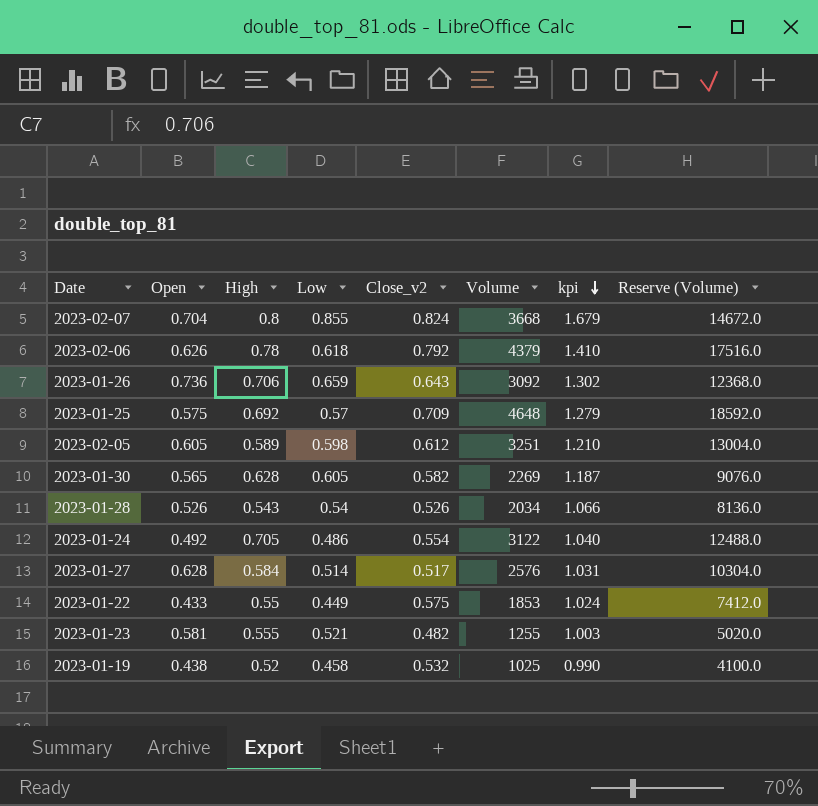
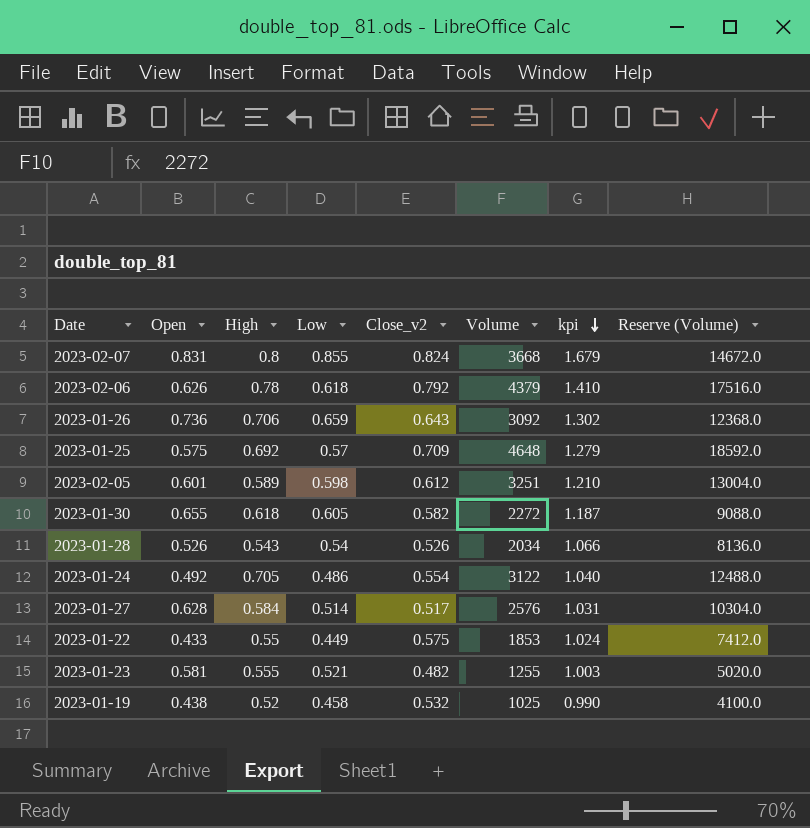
2023-02-07 | Open: 0.704 -> 0.831
2023-02-05 | Open: 0.605 -> 0.601
2023-01-30 | Open: 0.565 -> 0.655
2023-01-30 | High: 0.628 -> 0.618
2023-01-30 | Volume: 2269 -> 2272
2023-01-30 | Reserve (Volume): 9076.0 -> 9088.0

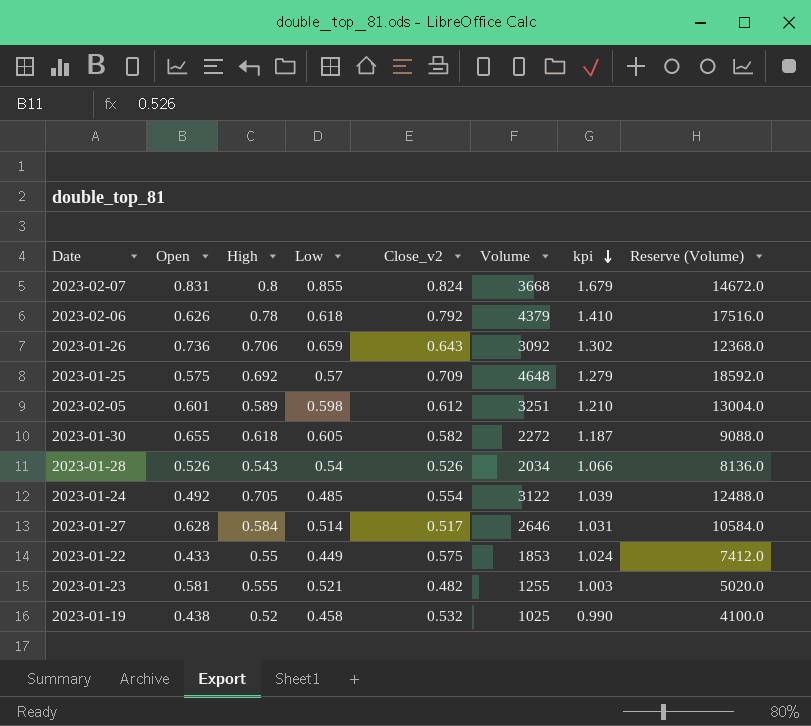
2023-01-24 | Low: 0.486 -> 0.485
2023-01-24 | kpi: 1.040 -> 1.039
2023-01-27 | Volume: 2576 -> 2646
2023-01-27 | Reserve (Volume): 10304.0 -> 10584.0

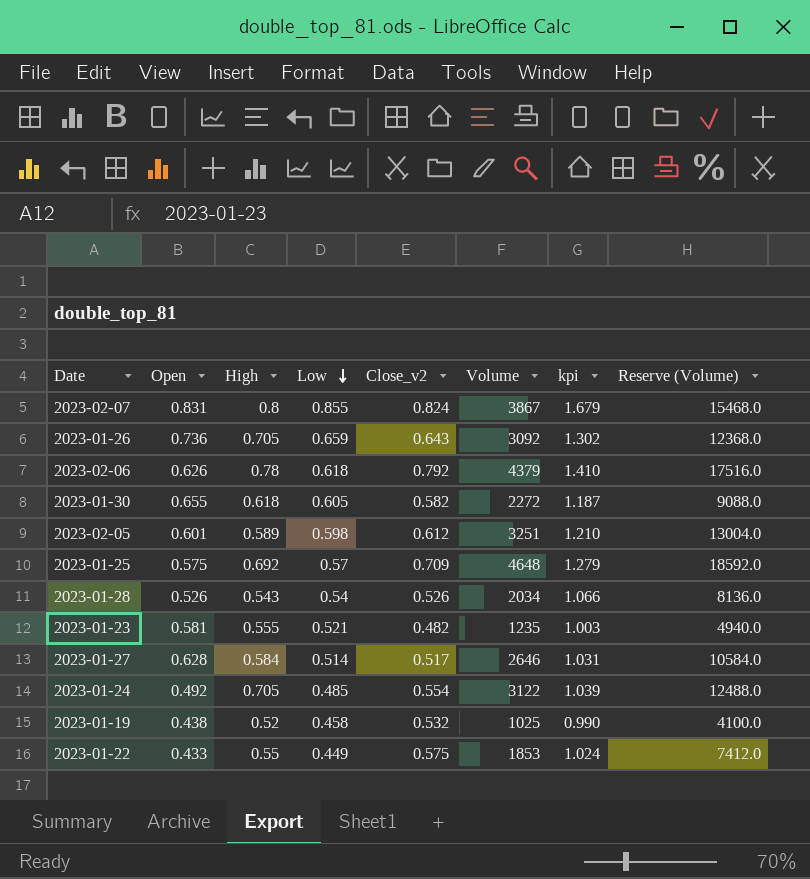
row order: kpi descending -> Low descending
2023-02-07 | Volume: 3668 -> 3867
2023-02-07 | Reserve (Volume): 14672.0 -> 15468.0
2023-01-26 | High: 0.706 -> 0.705
2023-01-23 | Volume: 1255 -> 1235
2023-01-23 | Reserve (Volume): 5020.0 -> 4940.0

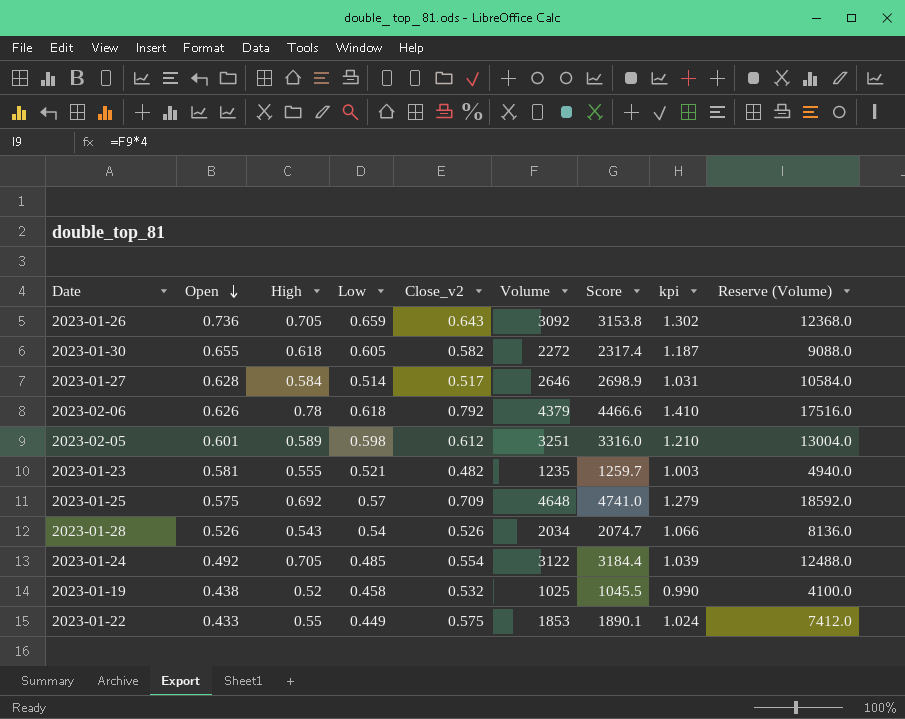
row order: Low descending -> Open descending
column Score | formula: none -> [Volume] * 1.02
row 2023-02-07: 0.831 | 0.8 | 0.855 | 0.824 | 3867 | 1.679 | 15468.0 -> none

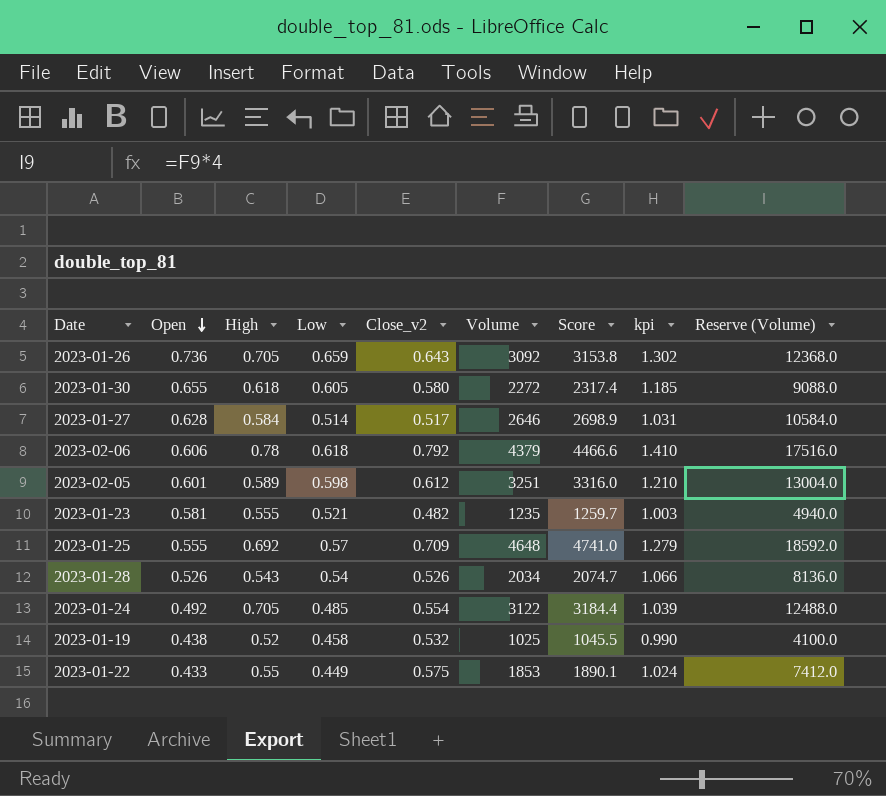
2023-01-30 | Close_v2: 0.582 -> 0.580
2023-01-30 | kpi: 1.187 -> 1.185
2023-02-06 | Open: 0.626 -> 0.606
2023-01-25 | Open: 0.575 -> 0.555

